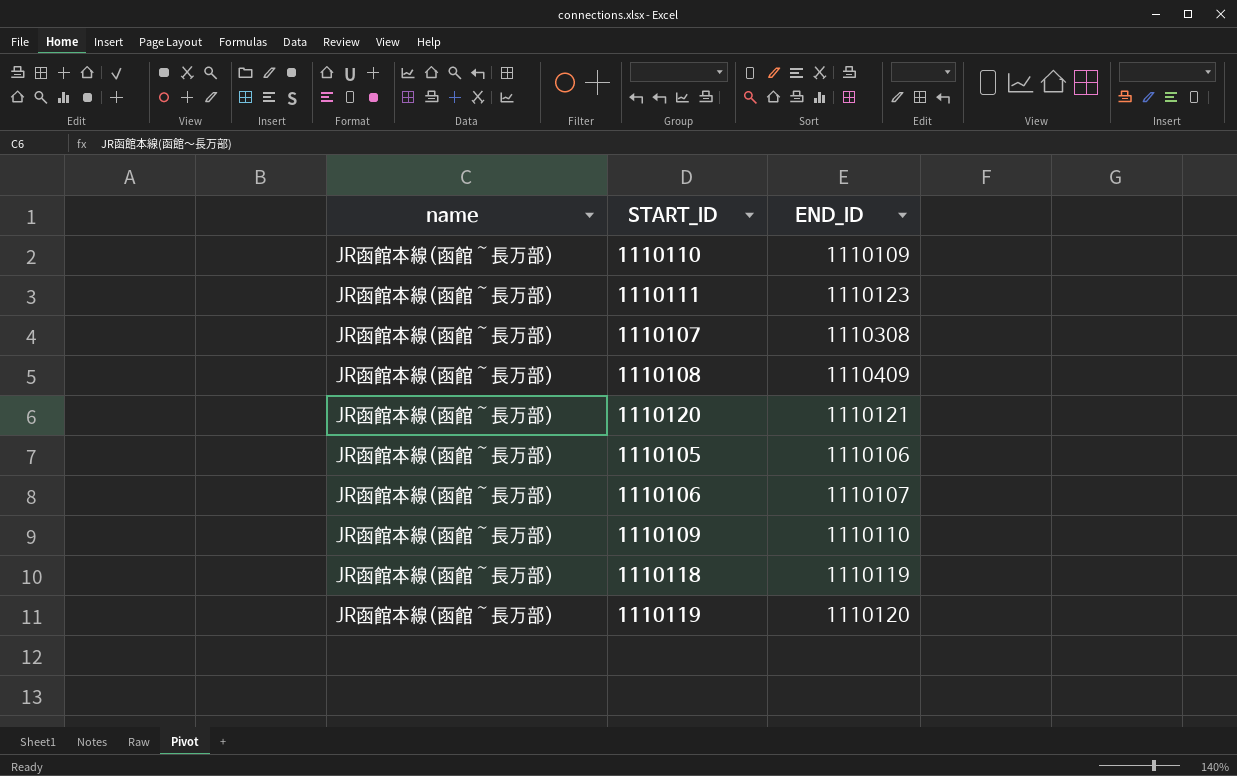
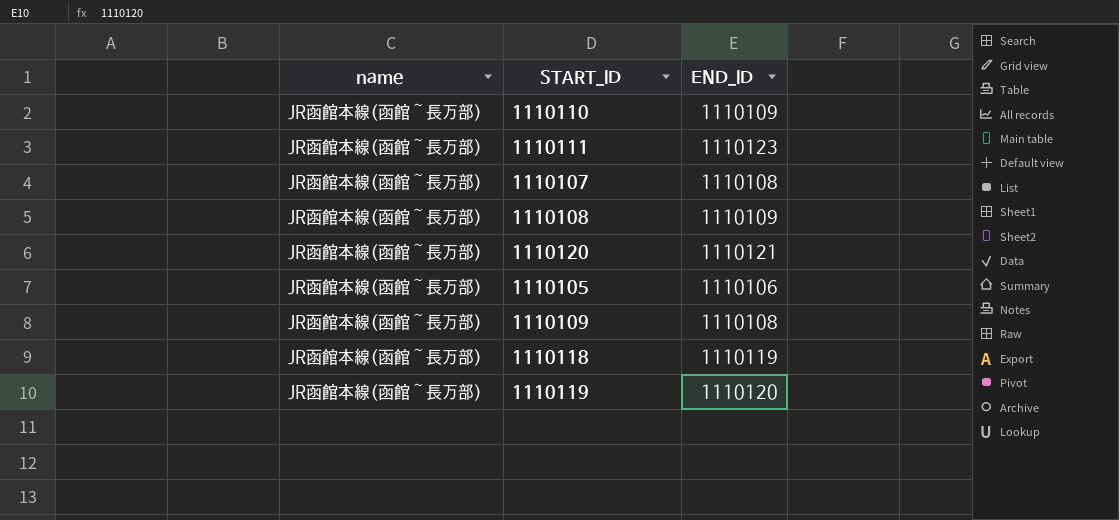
row 1110106: JR函館本線(函館～長万部) | 1110107 -> none
1110107 | END_ID: 1110308 -> 1110108
1110108 | END_ID: 1110409 -> 1110109
1110109 | END_ID: 1110110 -> 1110108

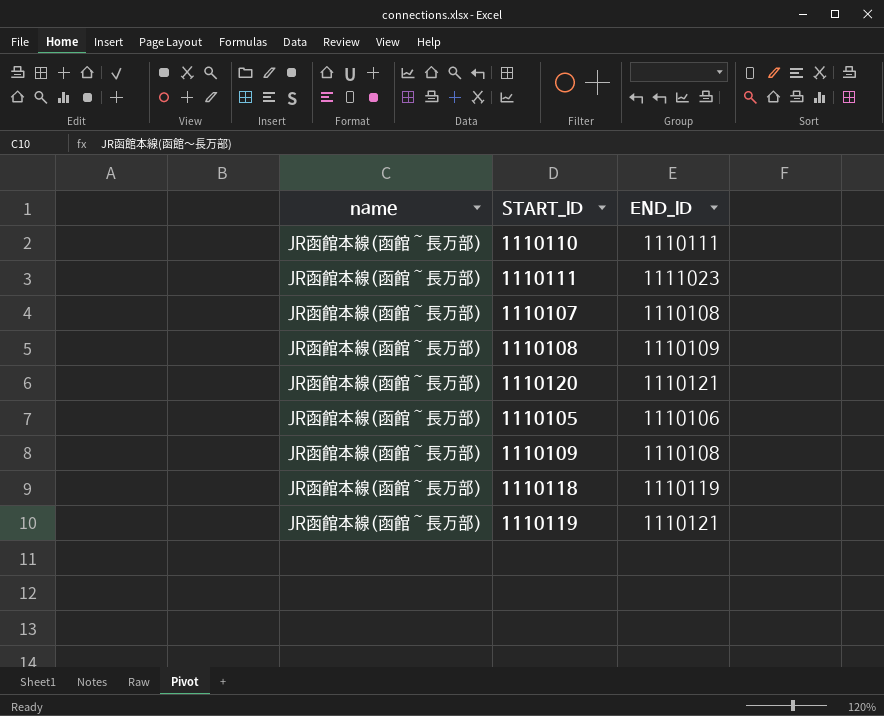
1110110 | END_ID: 1110109 -> 1110111
1110111 | END_ID: 1110123 -> 1111023
1110119 | END_ID: 1110120 -> 1110121

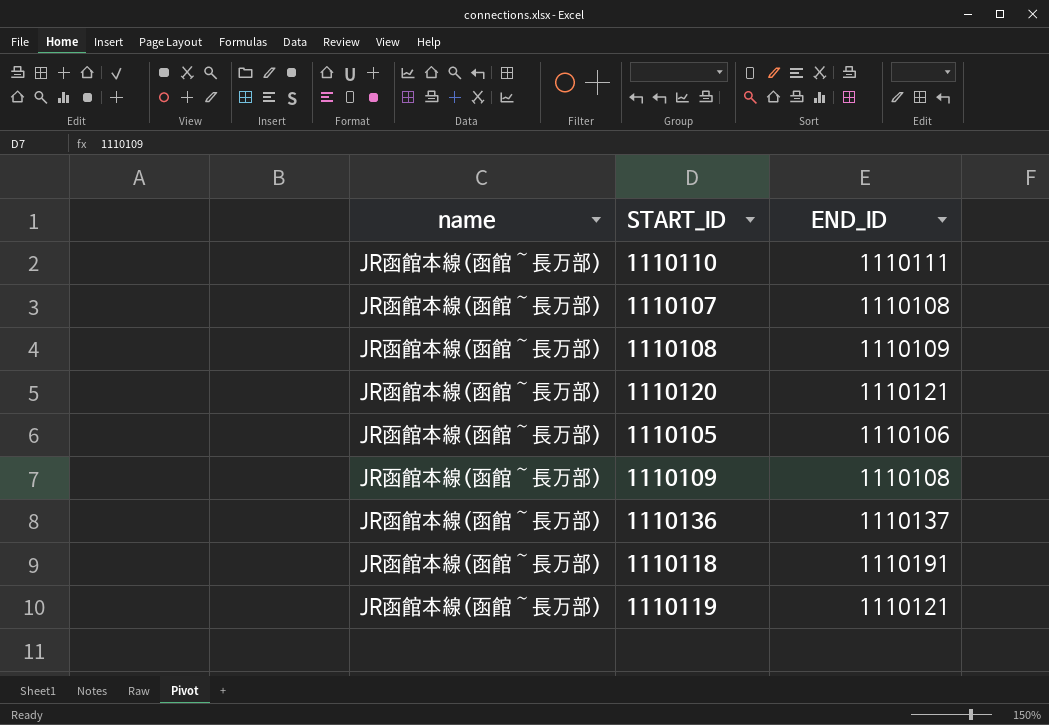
row 1110111: JR函館本線(函館～長万部) | 1111023 -> none
row 1110136: none -> JR函館本線(函館～長万部) | 1110137
1110118 | END_ID: 1110119 -> 1110191

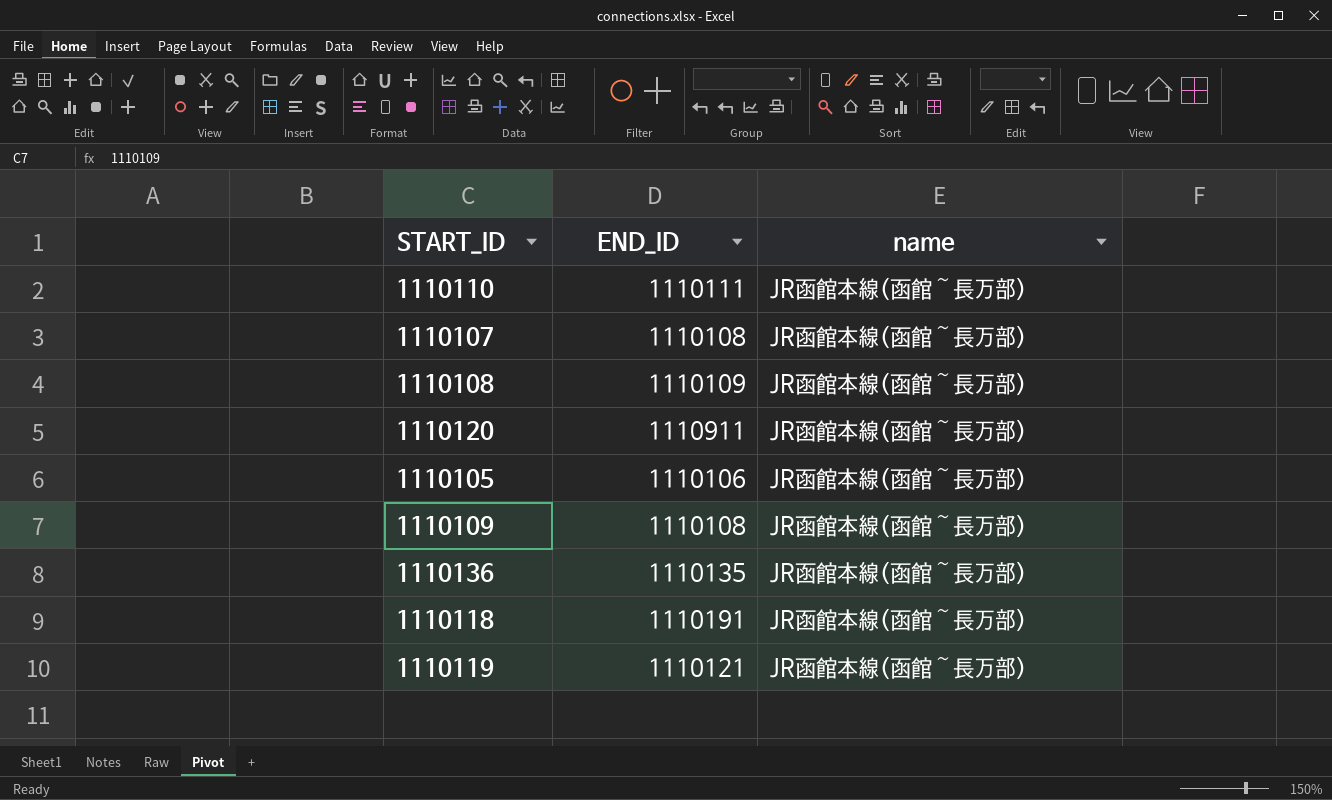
column name | position: 1 -> 3
1110120 | END_ID: 1110121 -> 1110911
1110136 | END_ID: 1110137 -> 1110135

